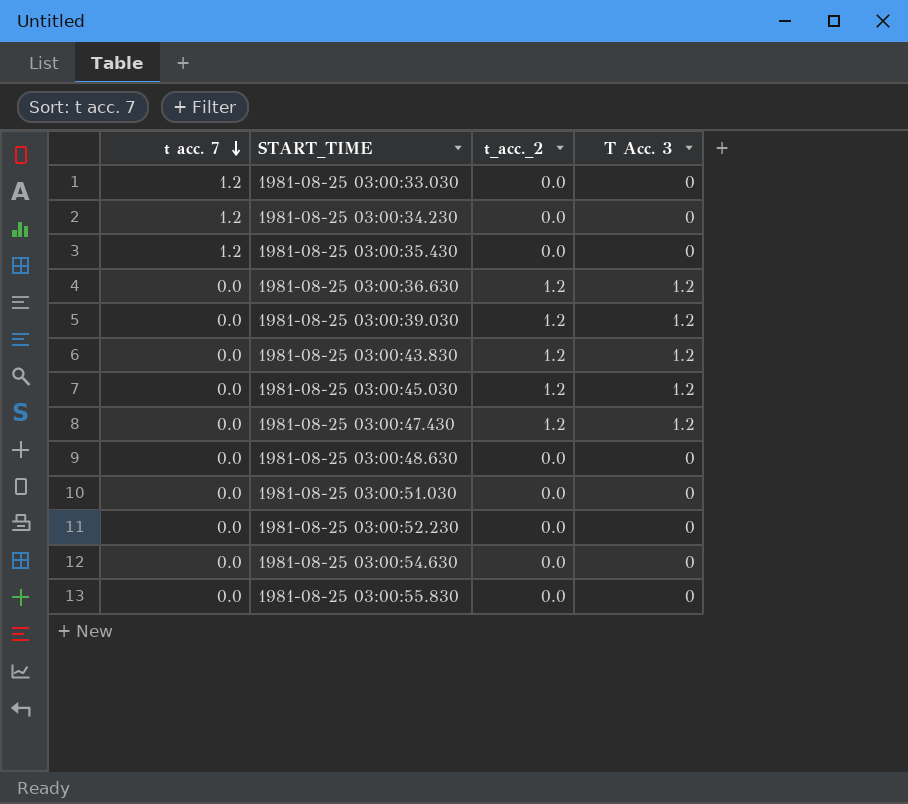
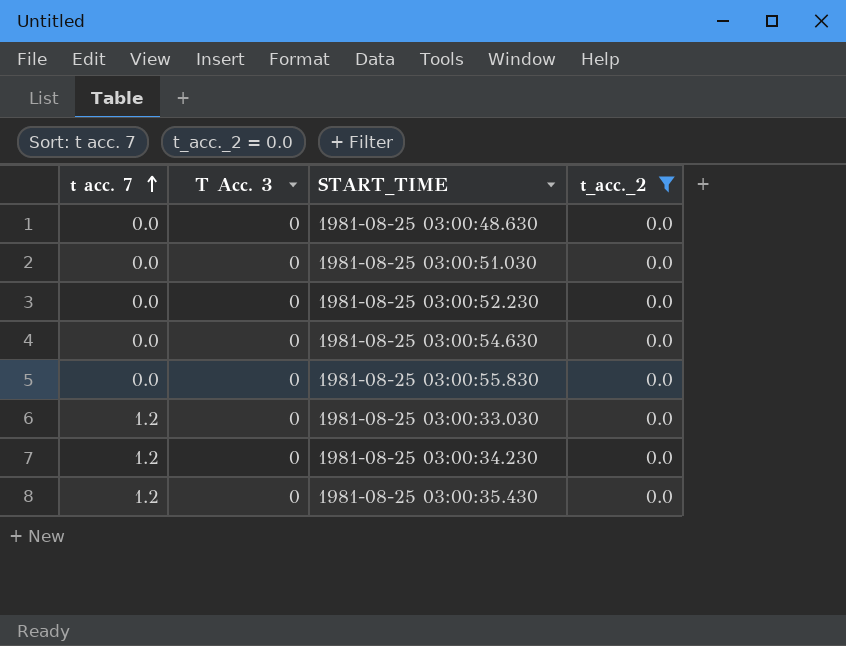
filter: none -> t_acc._2 = 0.0
row order: t acc. 7 descending -> t acc. 7 ascending
column T Acc. 3 | position: 4 -> 2

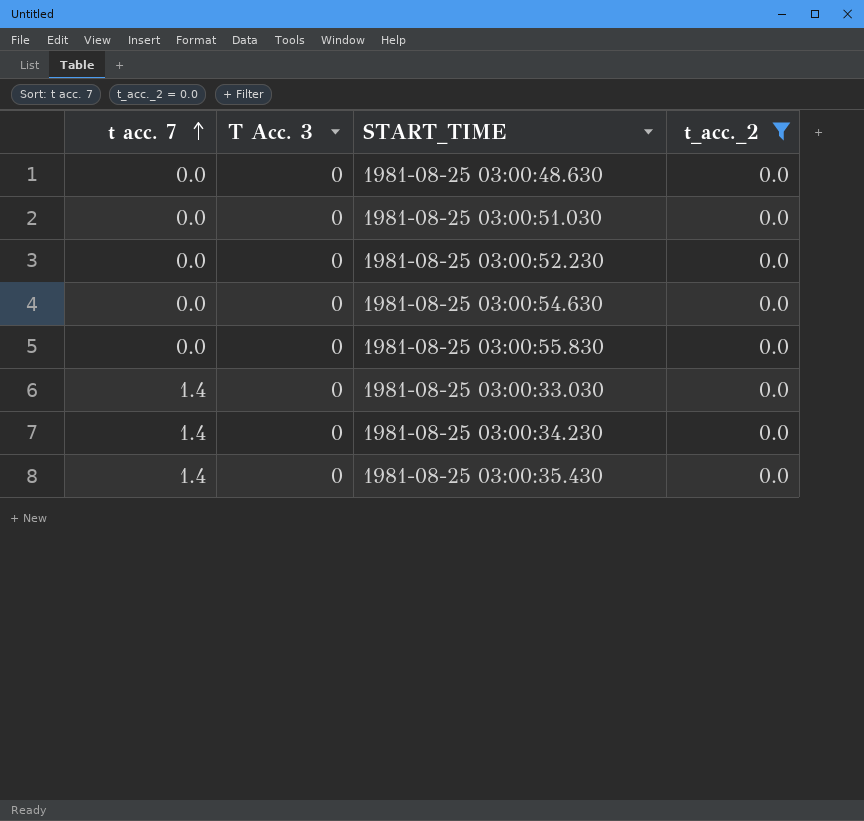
1981-08-25 03:00:33.030 | t acc. 7: 1.2 -> 1.4
1981-08-25 03:00:34.230 | t acc. 7: 1.2 -> 1.4
1981-08-25 03:00:35.430 | t acc. 7: 1.2 -> 1.4

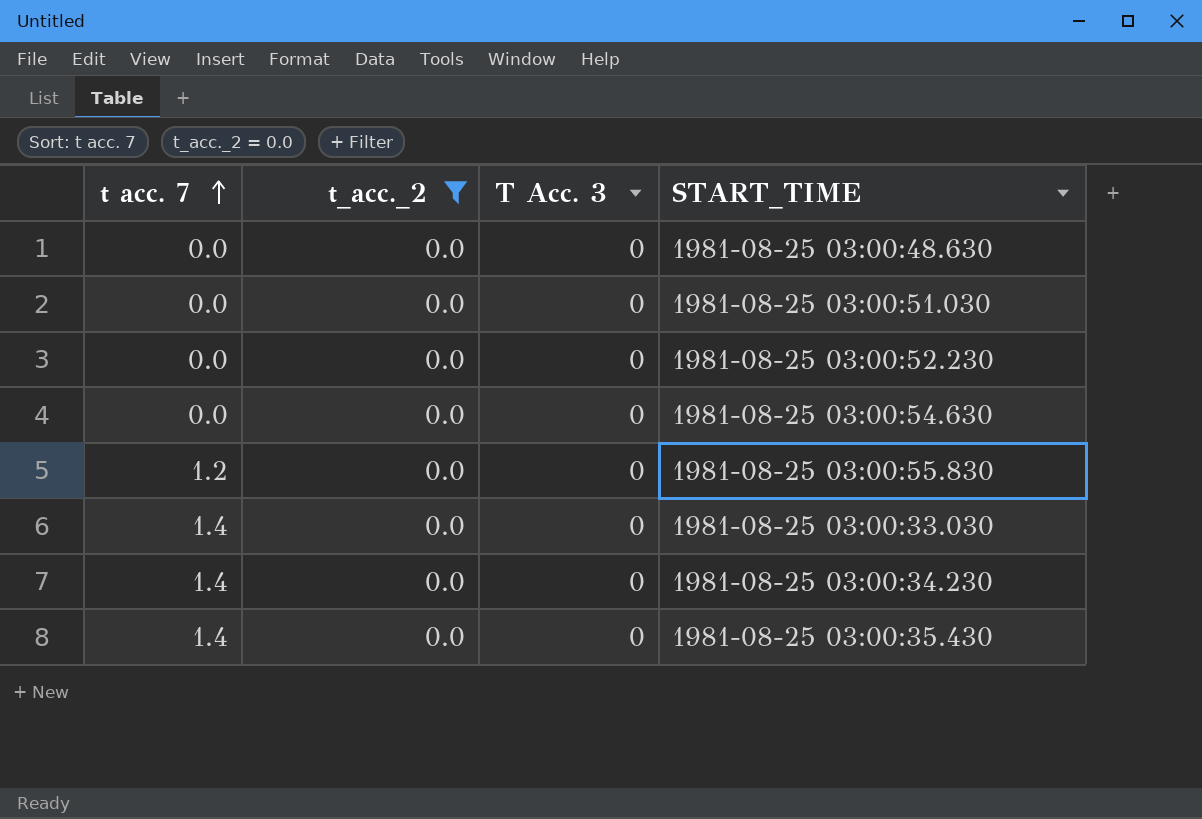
column t_acc._2 | position: 4 -> 2
1981-08-25 03:00:55.830 | t acc. 7: 0.0 -> 1.2

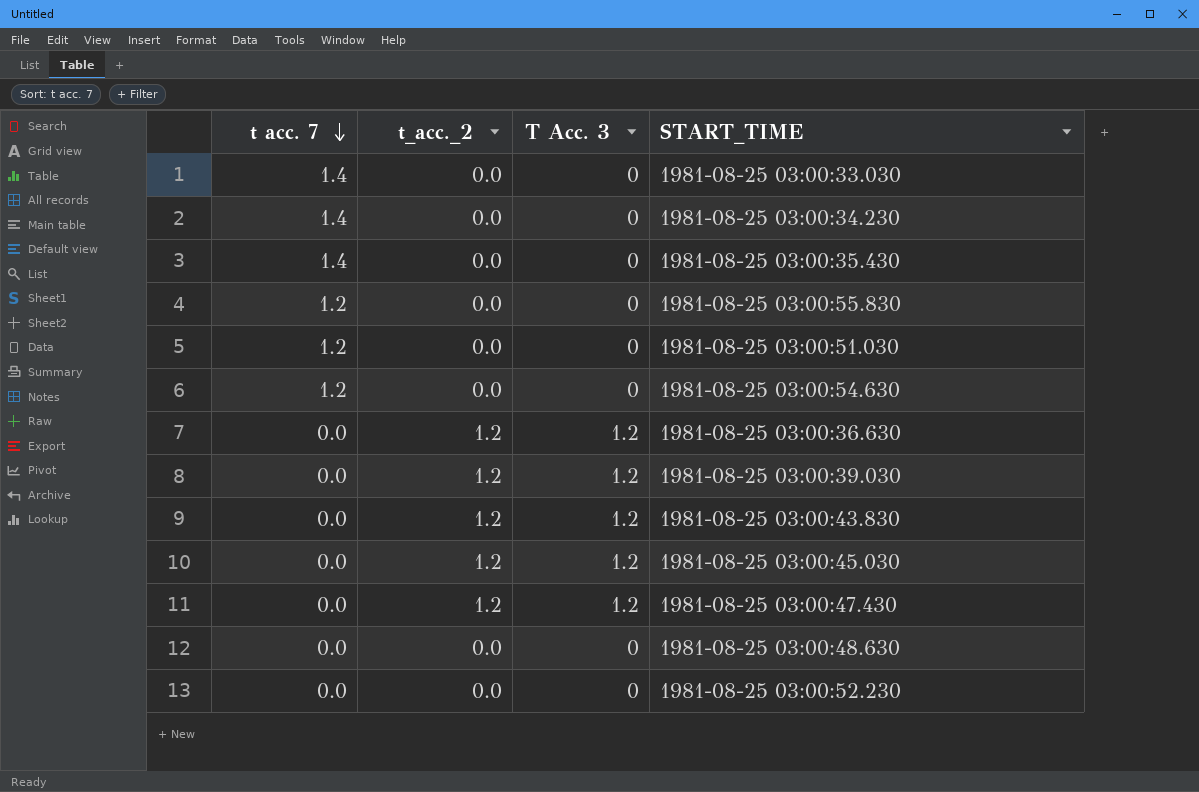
filter: t_acc._2 = 0.0 -> none
row order: t acc. 7 ascending -> t acc. 7 descending
1981-08-25 03:00:51.030 | t acc. 7: 0.0 -> 1.2
1981-08-25 03:00:54.630 | t acc. 7: 0.0 -> 1.2

